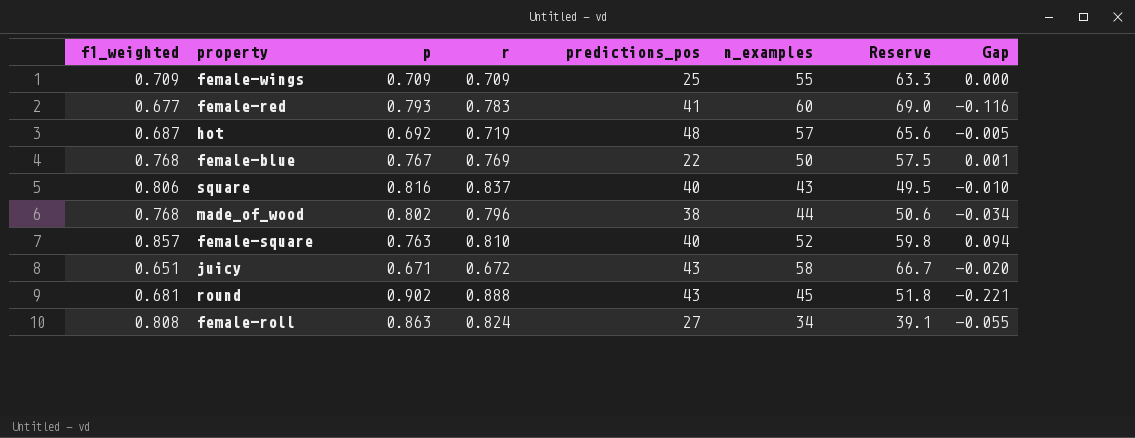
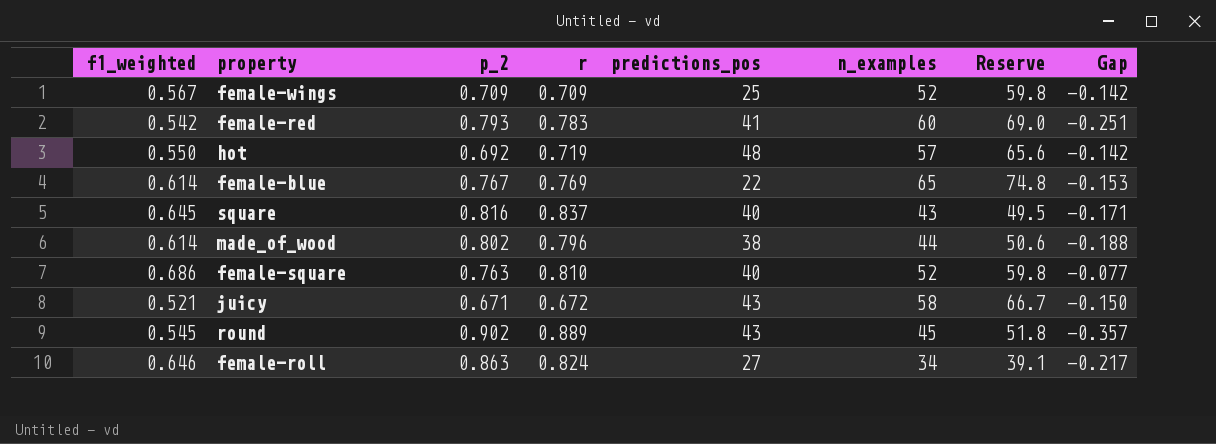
column name: p -> p_2
female-wings | f1_weighted: 0.709 -> 0.567
female-wings | n_examples: 55 -> 52
female-wings | Reserve: 63.3 -> 59.8
female-wings | Gap: 0.000 -> -0.142
female-red | f1_weighted: 0.677 -> 0.542
female-red | Gap: -0.116 -> -0.251
hot | f1_weighted: 0.687 -> 0.550
hot | Gap: -0.005 -> -0.142
female-blue | f1_weighted: 0.768 -> 0.614
female-blue | n_examples: 50 -> 65
female-blue | Reserve: 57.5 -> 74.8
female-blue | Gap: 0.001 -> -0.153
square | f1_weighted: 0.806 -> 0.645
square | Gap: -0.010 -> -0.171
made_of_wood | f1_weighted: 0.768 -> 0.614
made_of_wood | Gap: -0.034 -> -0.188
female-square | f1_weighted: 0.857 -> 0.686
female-square | Gap: 0.094 -> -0.077
juicy | f1_weighted: 0.651 -> 0.521
juicy | Gap: -0.020 -> -0.150
round | f1_weighted: 0.681 -> 0.545
round | r: 0.888 -> 0.889
round | Gap: -0.221 -> -0.357
female-roll | f1_weighted: 0.808 -> 0.646
female-roll | Gap: -0.055 -> -0.217

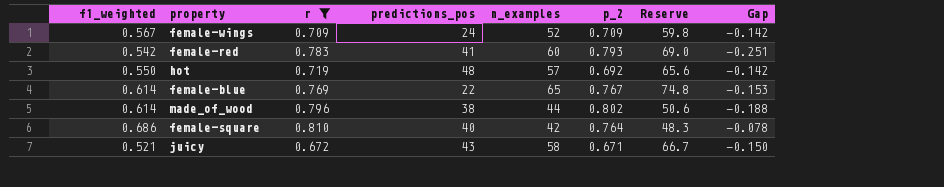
filter: none -> r <= 0.810
column p_2 | position: 3 -> 6
female-wings | predictions_pos: 25 -> 24
female-square | n_examples: 52 -> 42
female-square | p_2: 0.763 -> 0.764
female-square | Reserve: 59.8 -> 48.3
female-square | Gap: -0.077 -> -0.078

